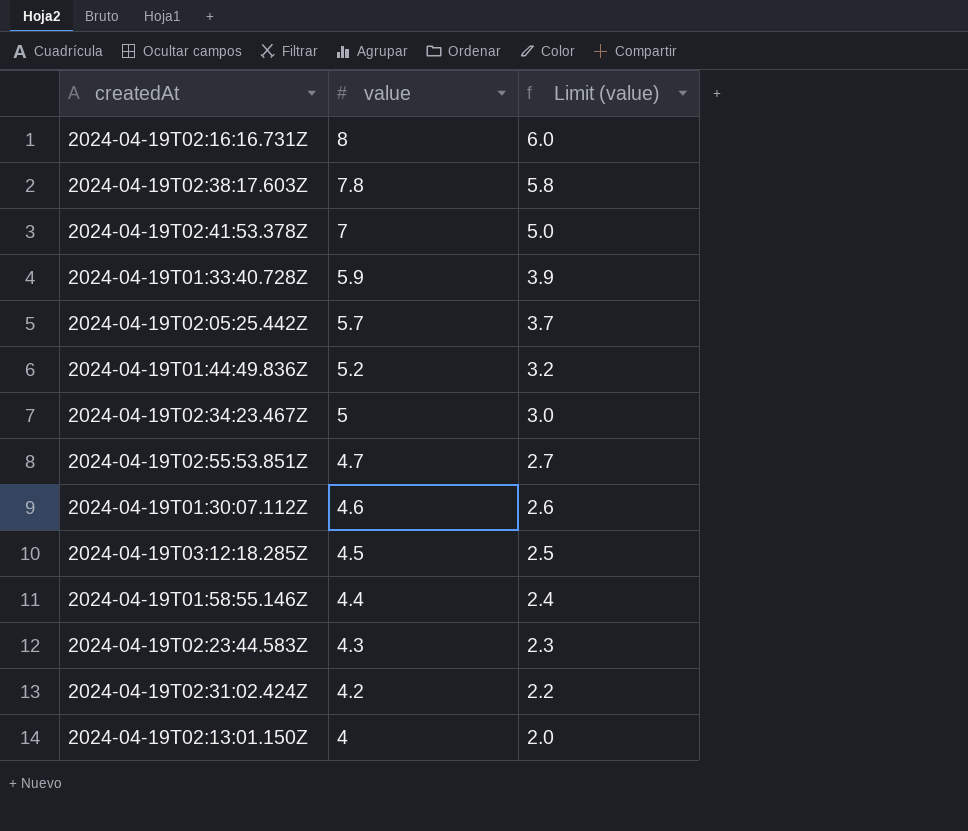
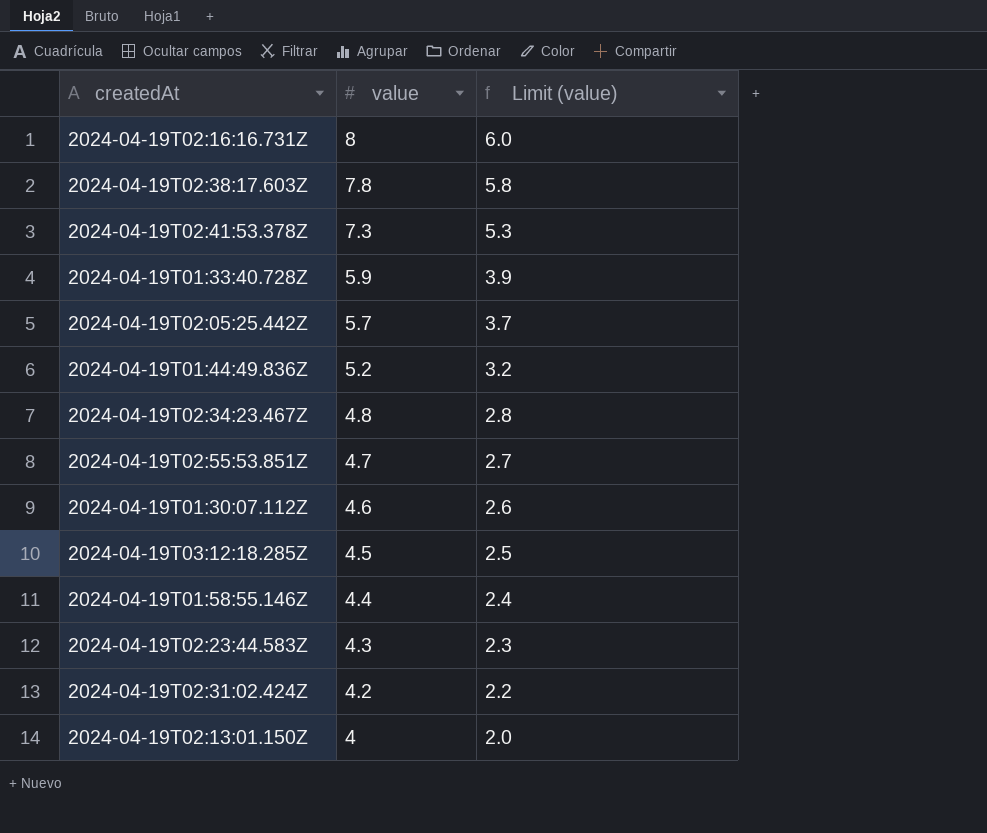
2024-04-19T02:41:53.378Z | value: 7 -> 7.3
2024-04-19T02:41:53.378Z | Limit (value): 5.0 -> 5.3
2024-04-19T02:34:23.467Z | value: 5 -> 4.8
2024-04-19T02:34:23.467Z | Limit (value): 3.0 -> 2.8

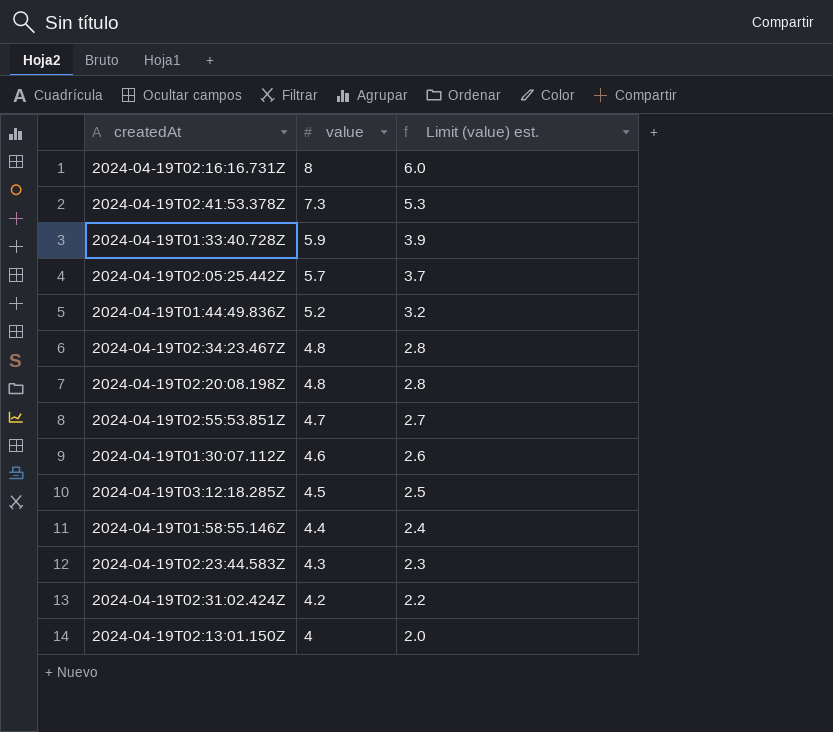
column name: Limit (value) -> Limit (value) est.
row 2024-04-19T02:38:17.603Z: 7.8 | 5.8 -> none
row 2024-04-19T02:20:08.198Z: none -> 4.8 | 2.8

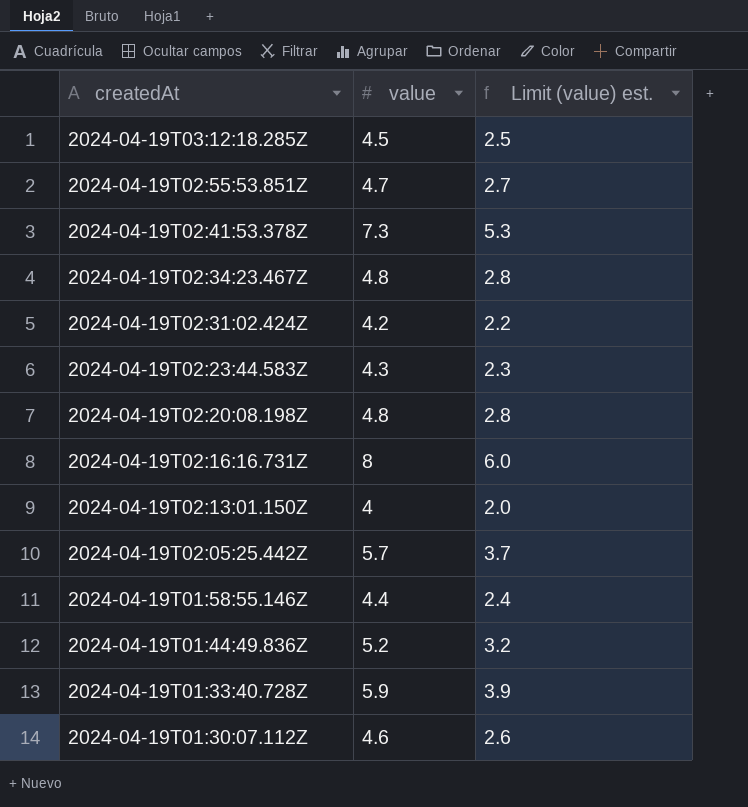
row order: value descending -> createdAt descending

